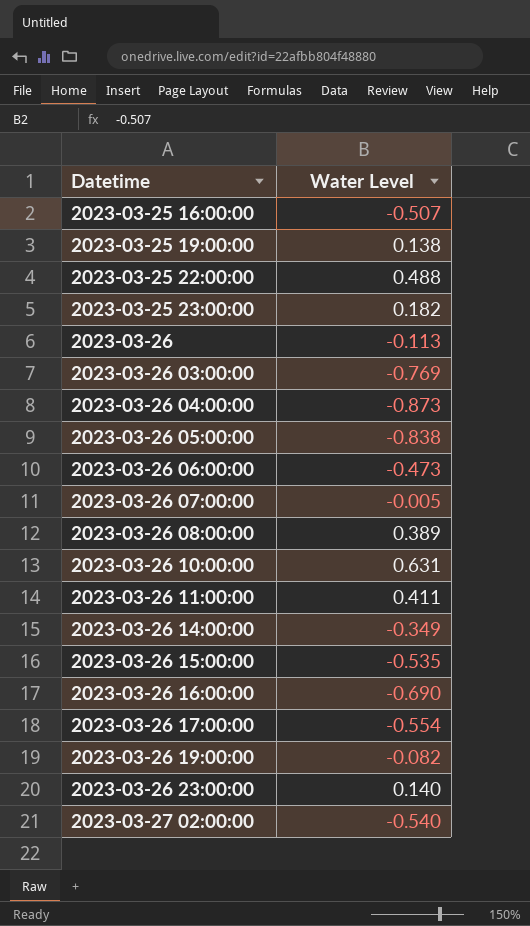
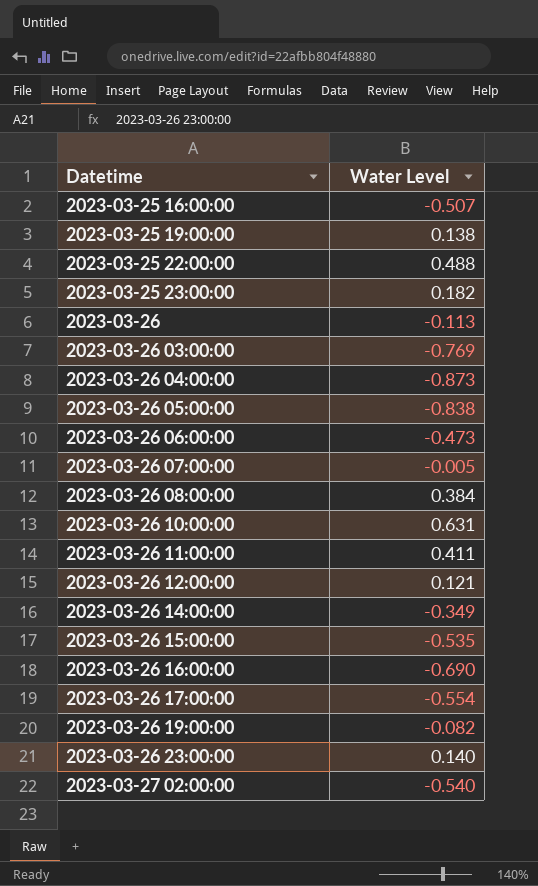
2023-03-26 08:00:00 | Water Level: 0.389 -> 0.384
row 2023-03-26 12:00:00: none -> 0.121

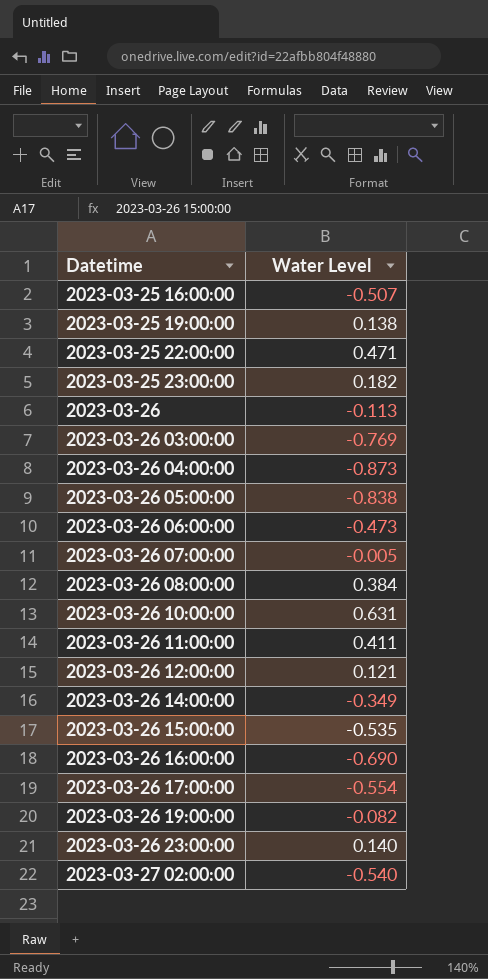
2023-03-25 22:00:00 | Water Level: 0.488 -> 0.471

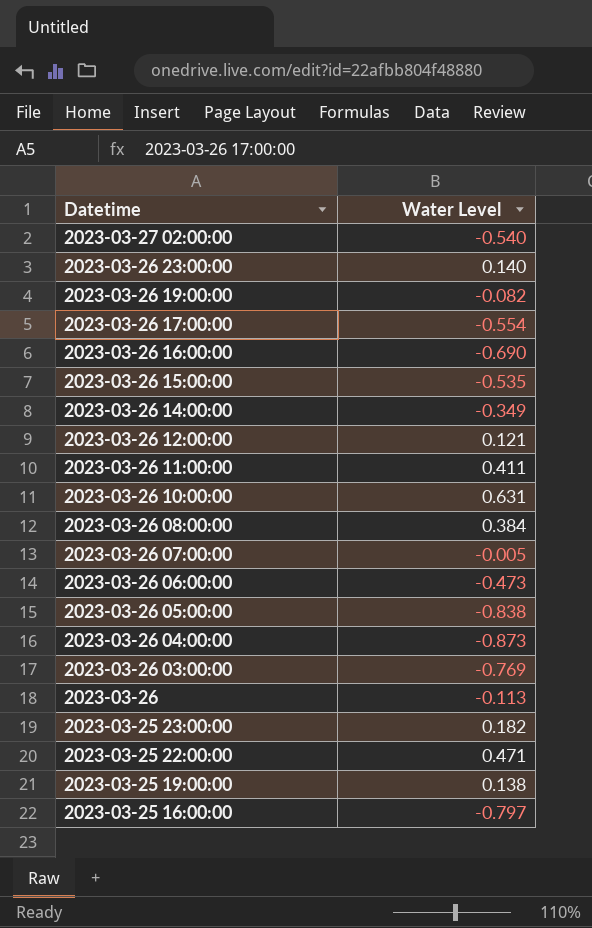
row order: Datetime ascending -> Datetime descending
2023-03-25 16:00:00 | Water Level: -0.507 -> -0.797

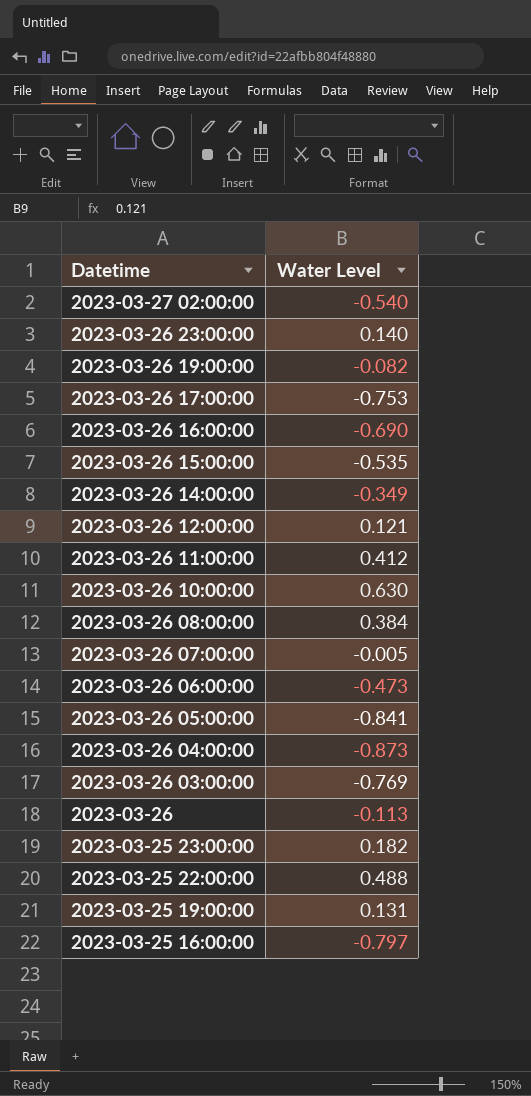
2023-03-26 17:00:00 | Water Level: -0.554 -> -0.753
2023-03-26 11:00:00 | Water Level: 0.411 -> 0.412
2023-03-26 10:00:00 | Water Level: 0.631 -> 0.630
2023-03-26 05:00:00 | Water Level: -0.838 -> -0.841
2023-03-25 22:00:00 | Water Level: 0.471 -> 0.488
2023-03-25 19:00:00 | Water Level: 0.138 -> 0.131

